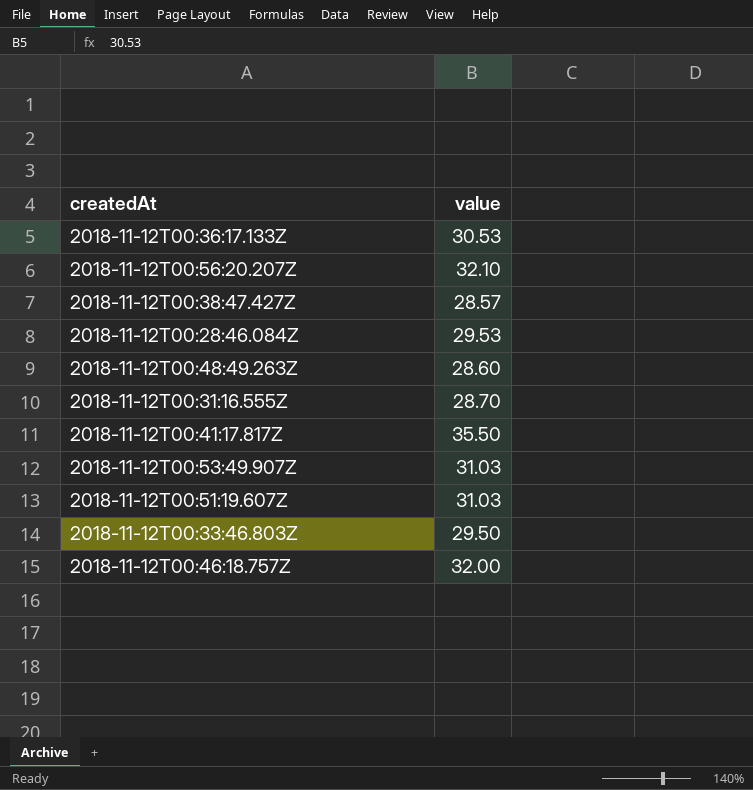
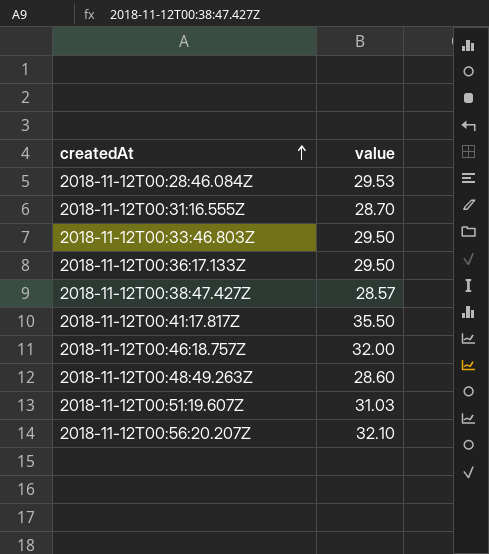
row order: none -> createdAt ascending
row 2018-11-12T00:53:49.907Z: 31.03 -> none
2018-11-12T00:36:17.133Z | value: 30.53 -> 29.50

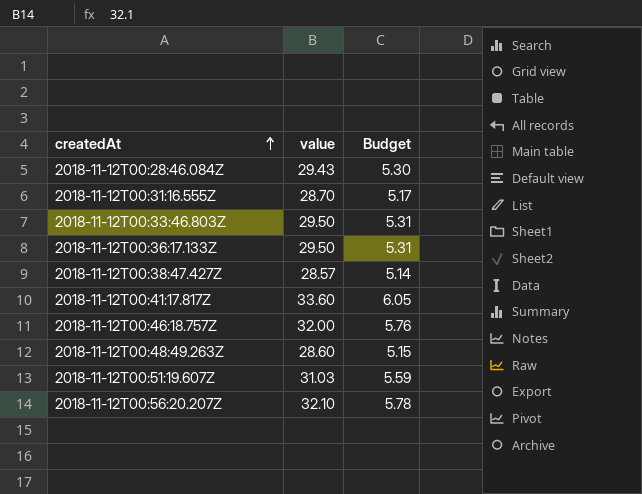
column Budget | formula: none -> [value] * 0.18
2018-11-12T00:28:46.084Z | value: 29.53 -> 29.43
2018-11-12T00:41:17.817Z | value: 35.50 -> 33.60

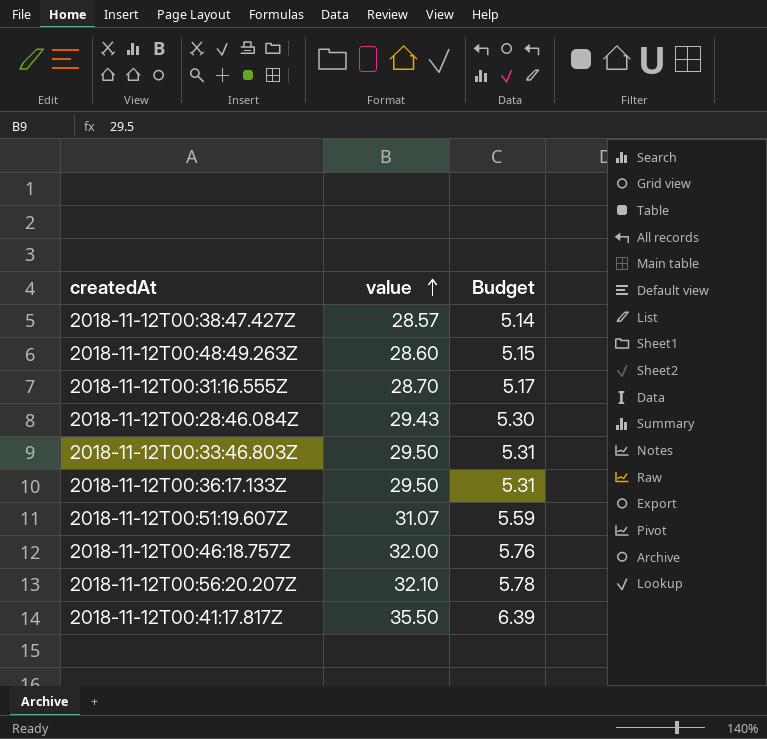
row order: createdAt ascending -> value ascending
2018-11-12T00:51:19.607Z | value: 31.03 -> 31.07
2018-11-12T00:41:17.817Z | value: 33.60 -> 35.50
2018-11-12T00:41:17.817Z | Budget: 6.05 -> 6.39

